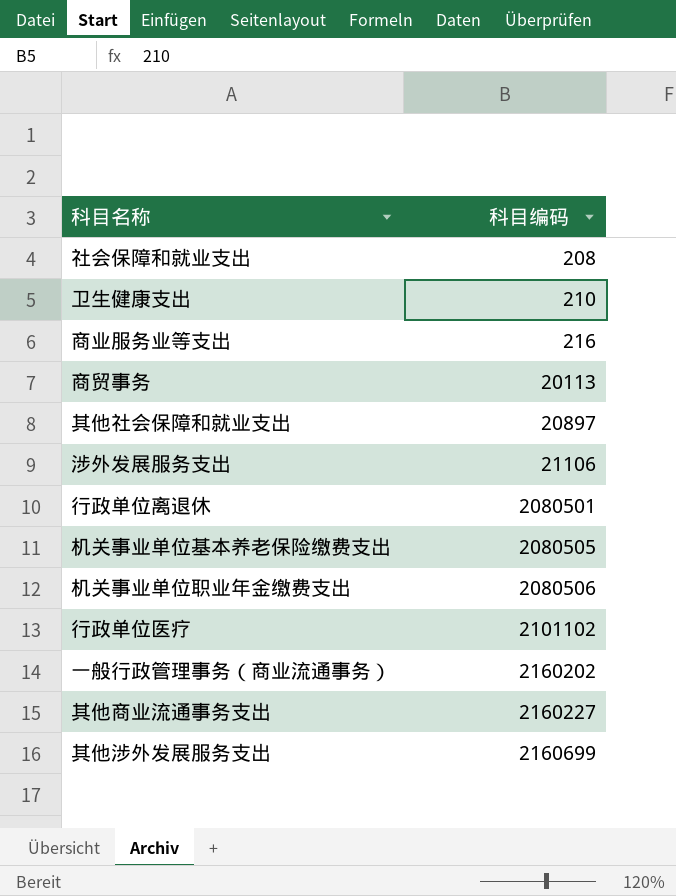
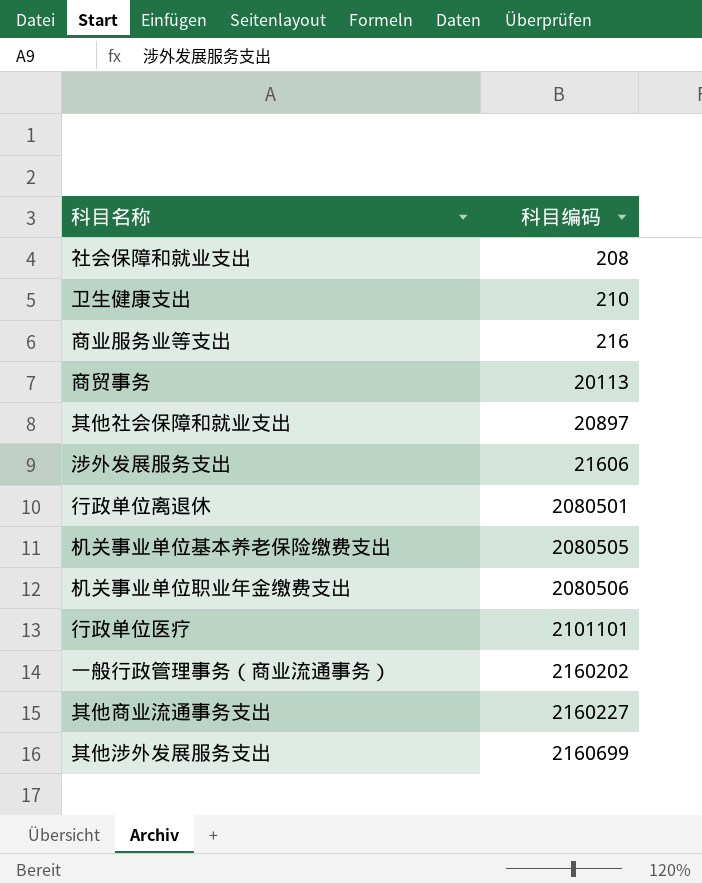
涉外发展服务支出 | 科目编码: 21106 -> 21606
行政单位医疗 | 科目编码: 2101102 -> 2101101

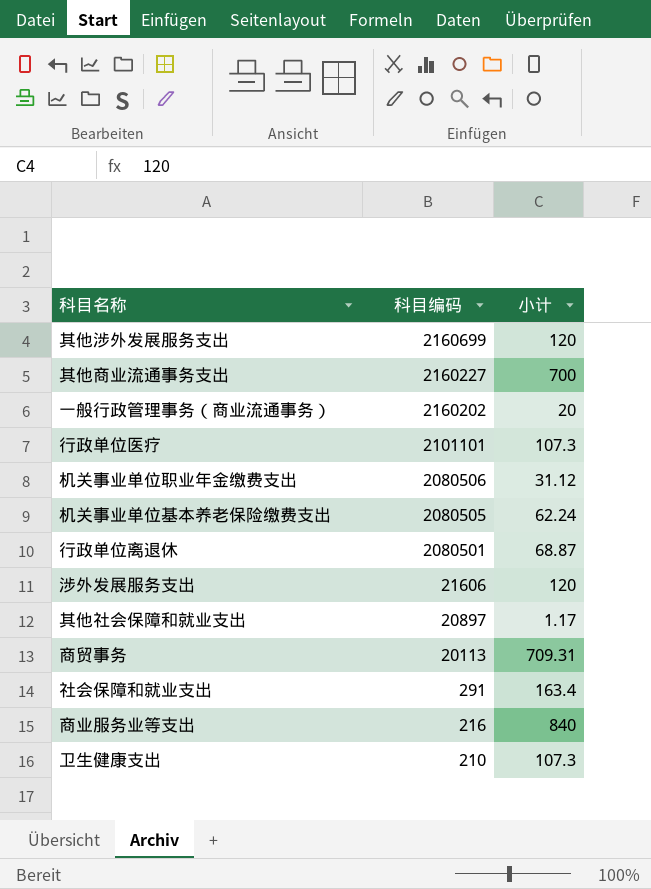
row order: 科目编码 ascending -> 科目编码 descending
column 小计 | position: none -> 3
社会保障和就业支出 | 科目编码: 208 -> 291

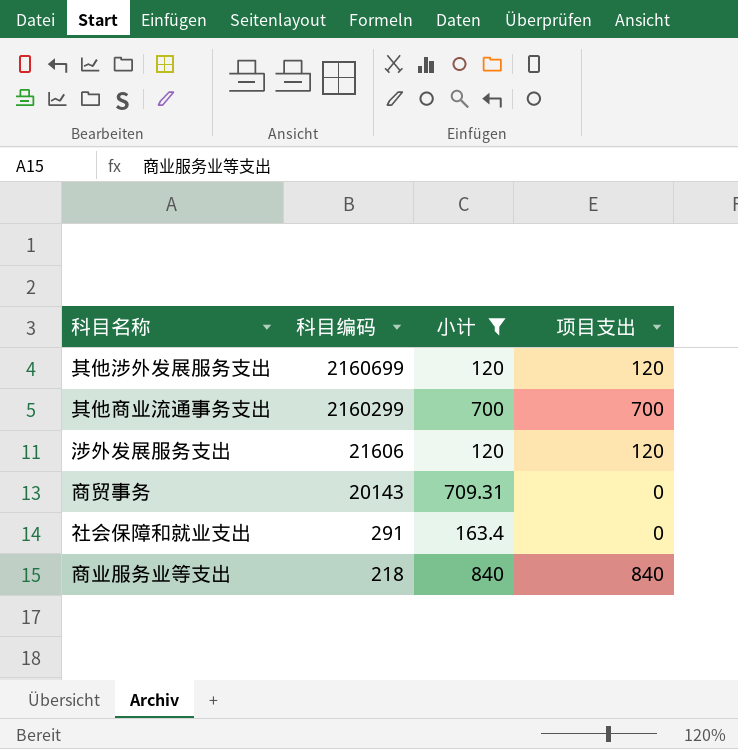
filter: none -> 小计 >= 120
column 项目支出 | position: none -> 4
其他商业流通事务支出 | 科目编码: 2160227 -> 2160299
商贸事务 | 科目编码: 20113 -> 20143
商业服务业等支出 | 科目编码: 216 -> 218

